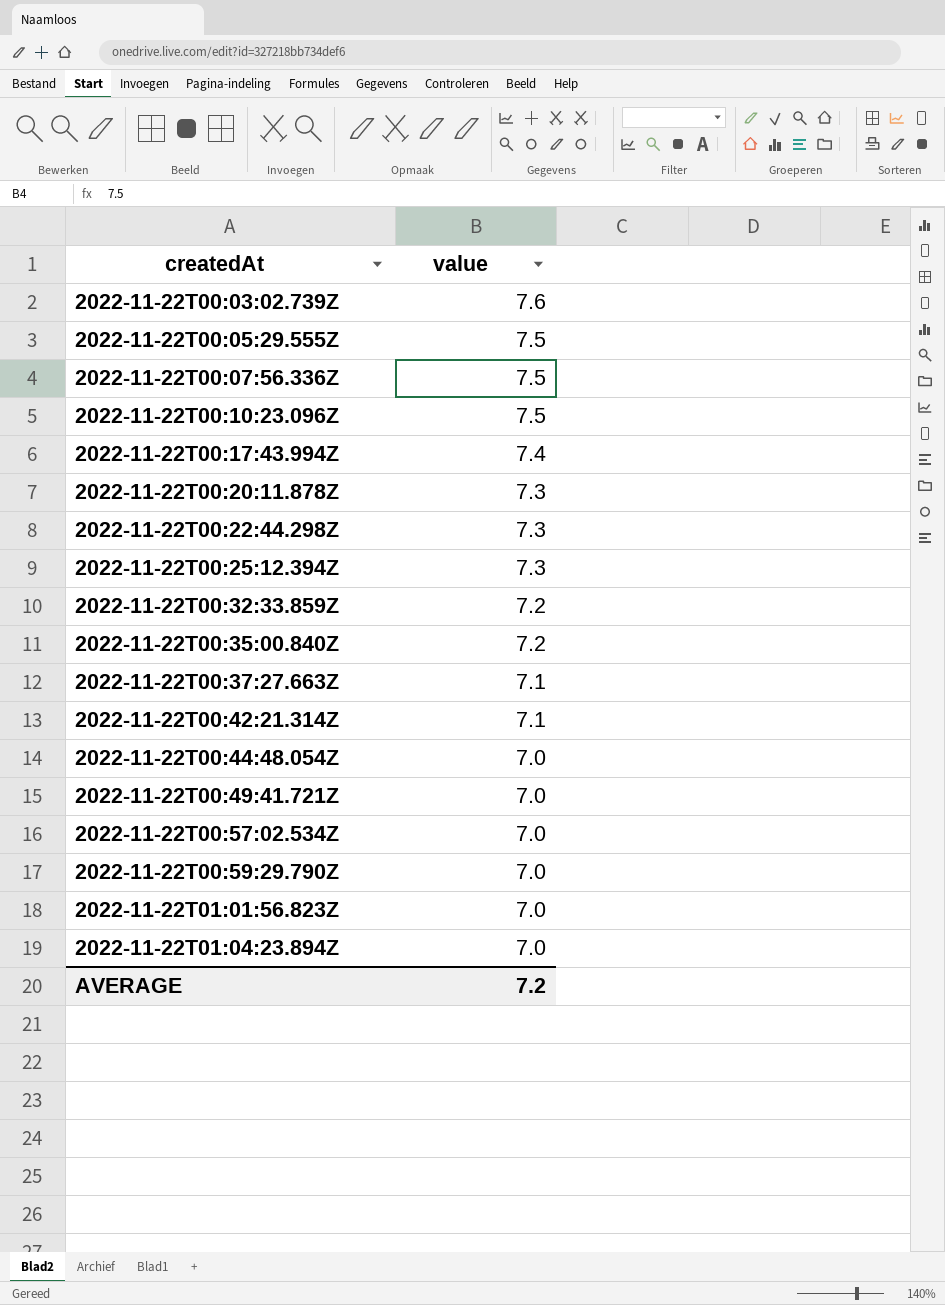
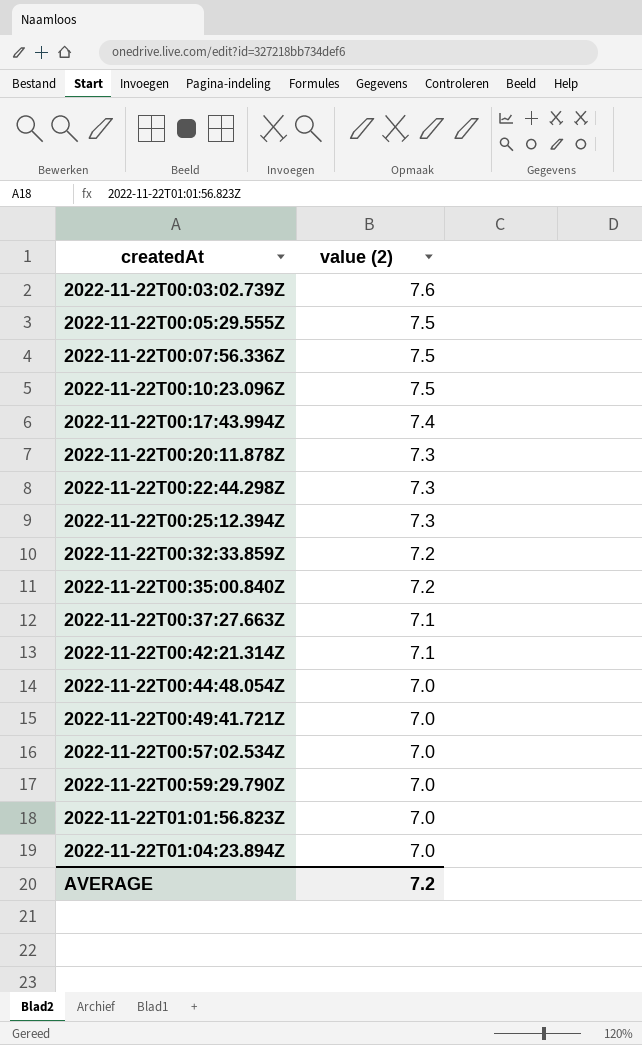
column name: value -> value (2)

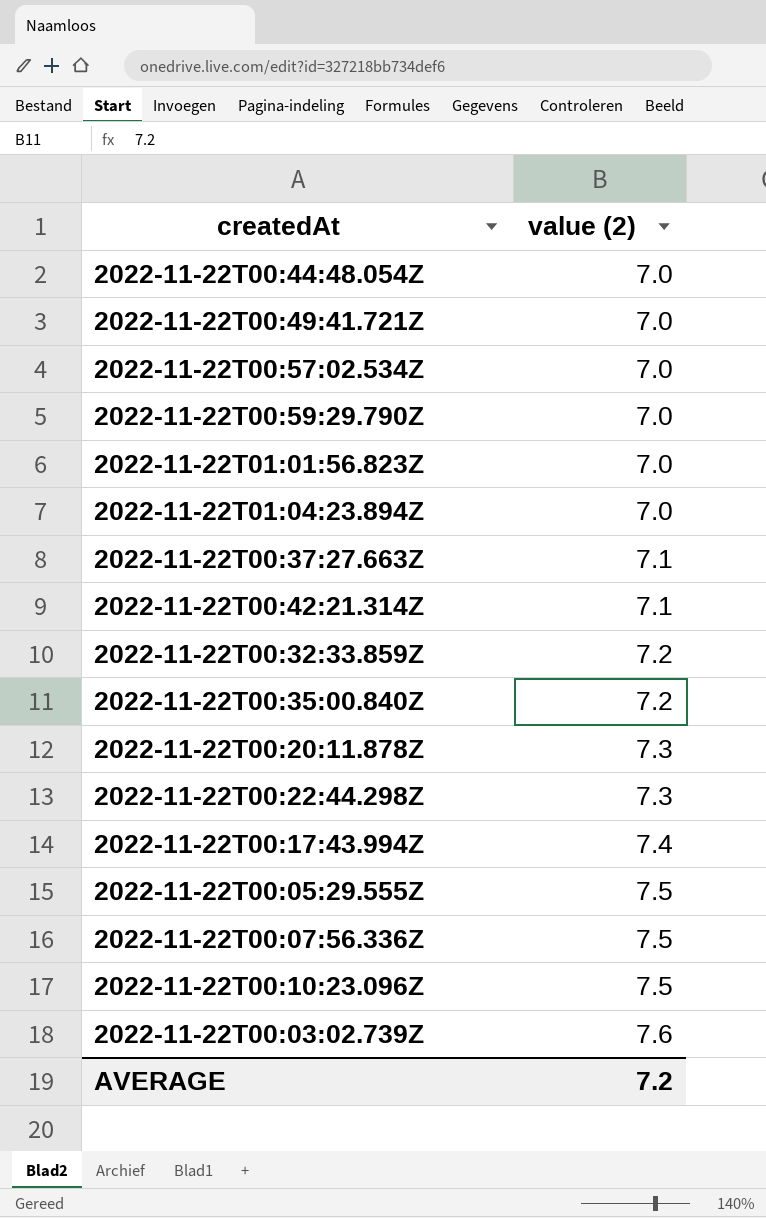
row order: createdAt ascending -> value (2) ascending
row 2022-11-22T00:25:12.394Z: 7.3 -> none

